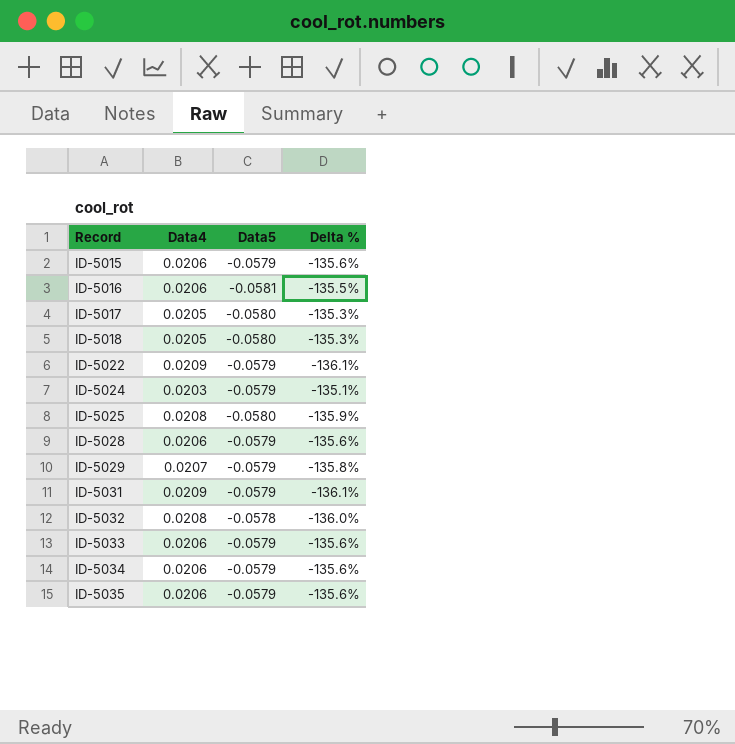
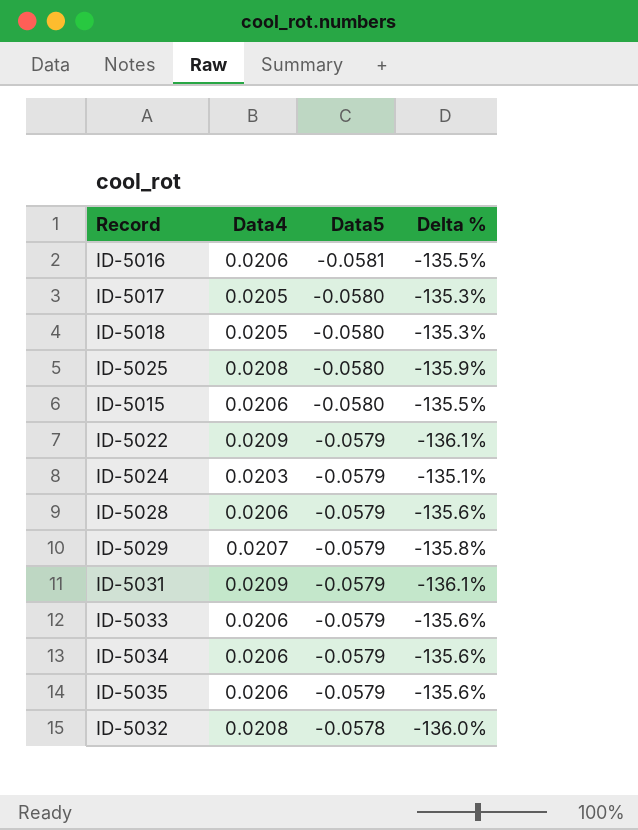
row order: Record ascending -> Data5 ascending
ID-5015 | Data5: -0.0579 -> -0.0580
ID-5015 | Delta %: -135.6% -> -135.5%

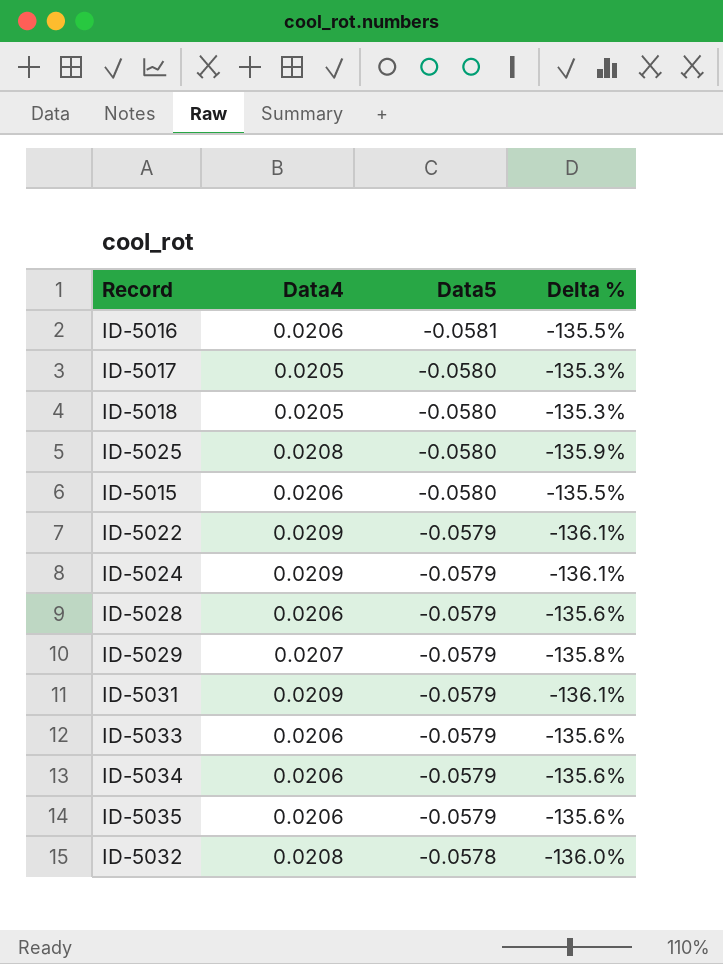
ID-5024 | Data4: 0.0203 -> 0.0209
ID-5024 | Delta %: -135.1% -> -136.1%

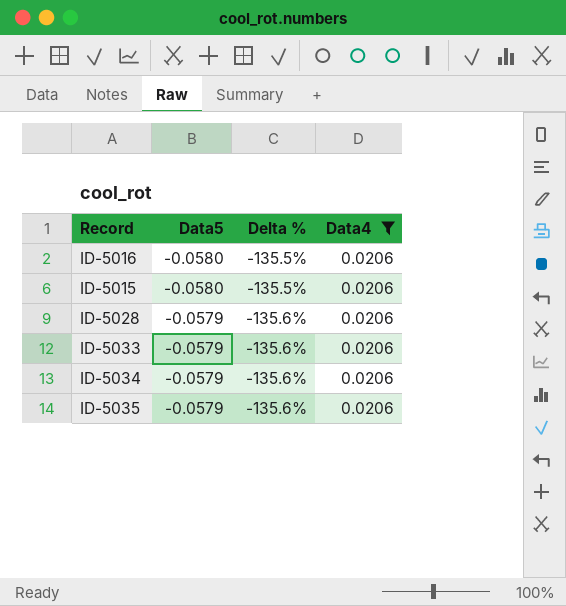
filter: none -> Data4 = 0.0206
column Data4 | position: 2 -> 4
ID-5016 | Data5: -0.0581 -> -0.0580

